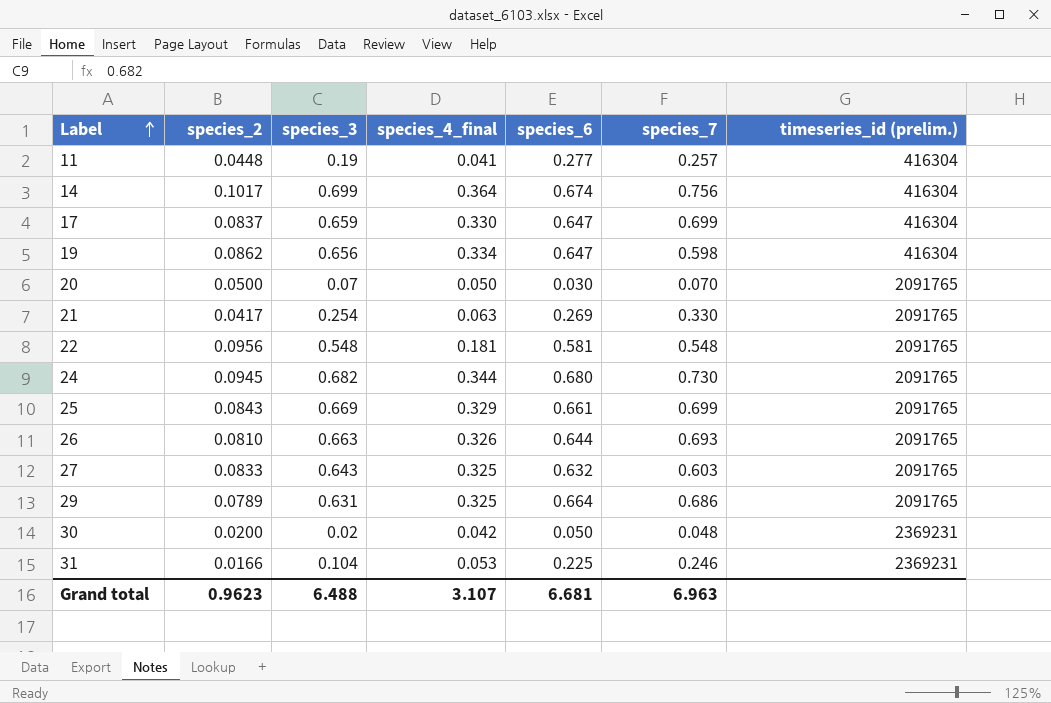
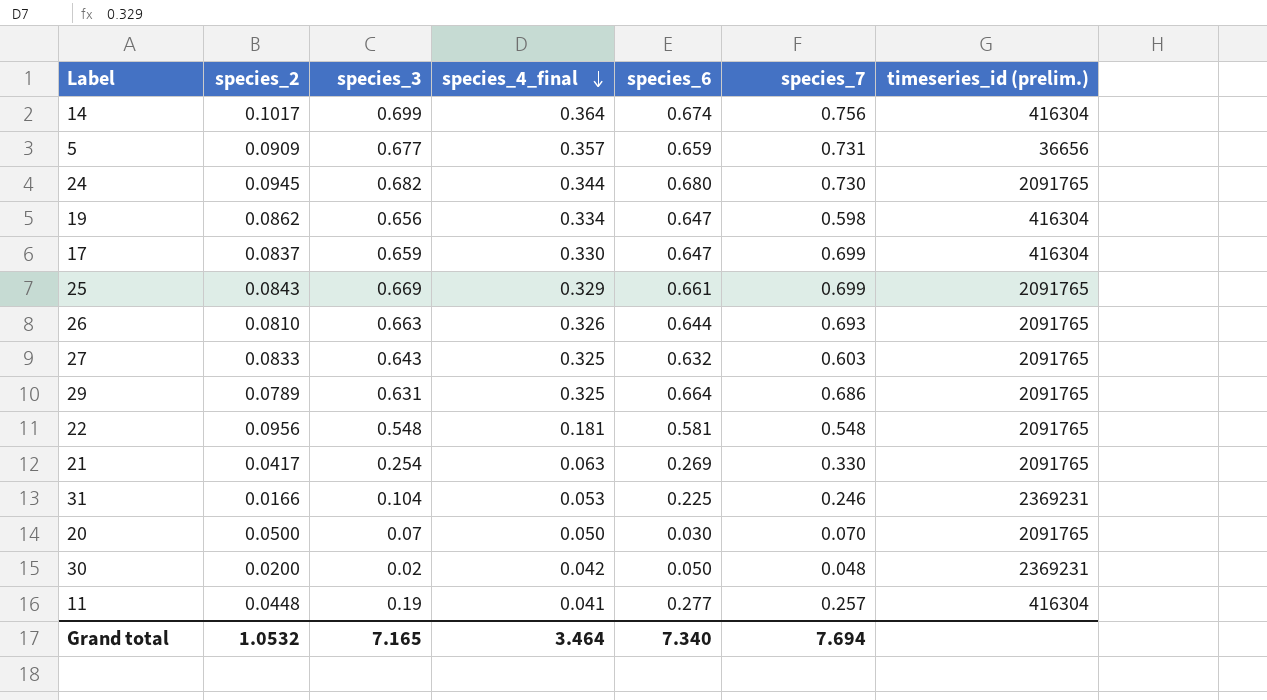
row order: Label ascending -> species_4_final descending
row 5: none -> 0.0909 | 0.677 | 0.357 | 0.659 | 0.731 | 36656
Grand total | species_2: 0.9623 -> 1.0532
Grand total | species_3: 6.488 -> 7.165
Grand total | species_4_final: 3.107 -> 3.464
Grand total | species_6: 6.681 -> 7.340
Grand total | species_7: 6.963 -> 7.694

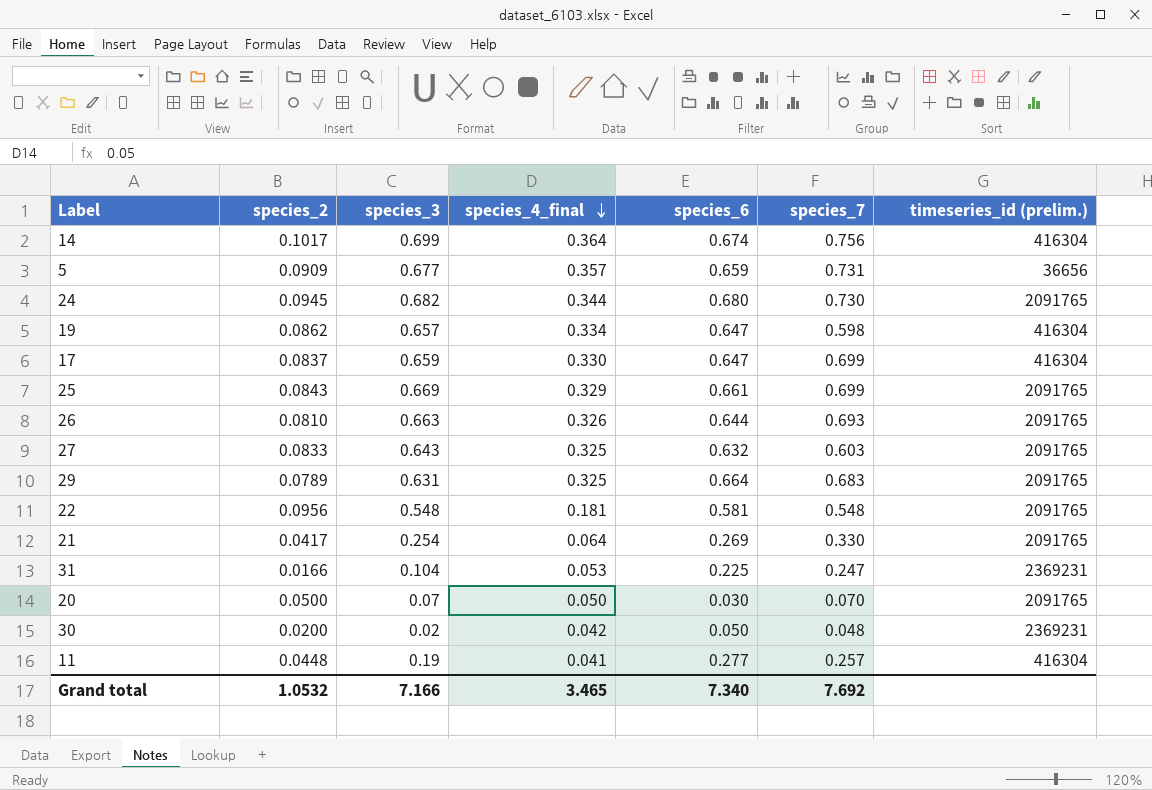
19 | species_3: 0.656 -> 0.657
29 | species_7: 0.686 -> 0.683
21 | species_4_final: 0.063 -> 0.064
31 | species_7: 0.246 -> 0.247
Grand total | species_3: 7.165 -> 7.166
Grand total | species_4_final: 3.464 -> 3.465
Grand total | species_7: 7.694 -> 7.692

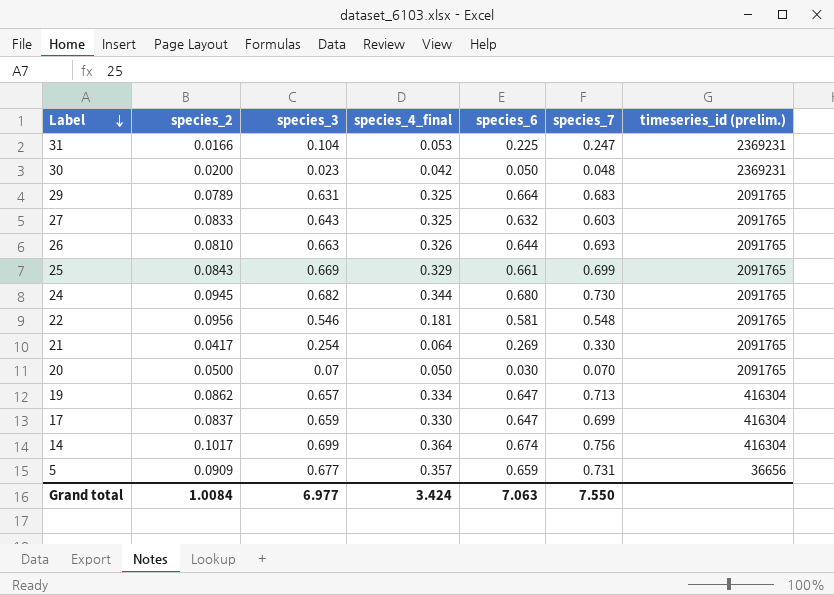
row order: species_4_final descending -> Label descending
row 11: 0.0448 | 0.19 | 0.041 | 0.277 | 0.257 | 416304 -> none
30 | species_3: 0.02 -> 0.023
22 | species_3: 0.548 -> 0.546
19 | species_7: 0.598 -> 0.713
Grand total | species_2: 1.0532 -> 1.0084
Grand total | species_3: 7.166 -> 6.977
Grand total | species_4_final: 3.465 -> 3.424
Grand total | species_6: 7.340 -> 7.063
Grand total | species_7: 7.692 -> 7.550

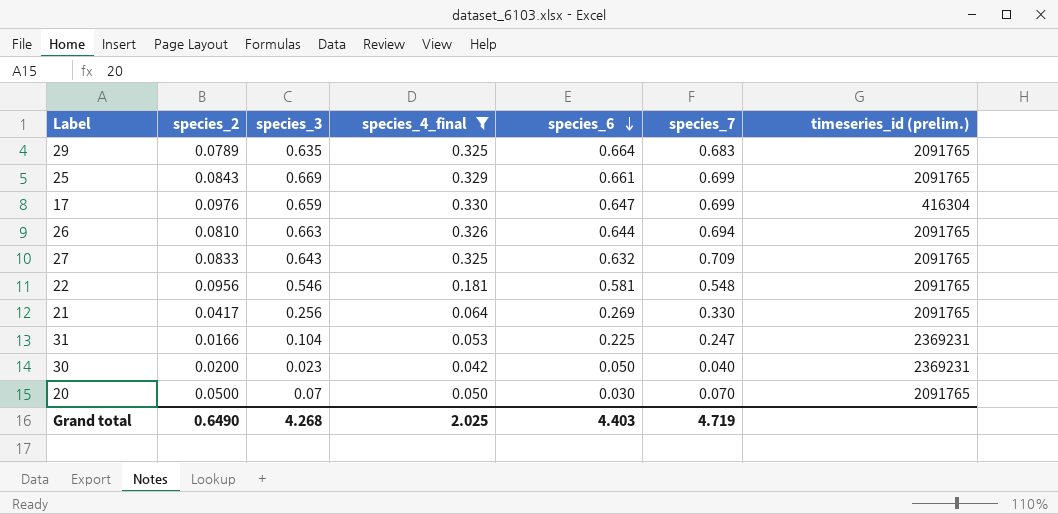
filter: none -> species_4_final <= 0.330
row order: Label descending -> species_6 descending
29 | species_3: 0.631 -> 0.635
17 | species_2: 0.0837 -> 0.0976
26 | species_7: 0.693 -> 0.694
27 | species_7: 0.603 -> 0.709
21 | species_3: 0.254 -> 0.256
30 | species_7: 0.048 -> 0.040
Grand total | species_2: 1.0084 -> 0.6490
Grand total | species_3: 6.977 -> 4.268
Grand total | species_4_final: 3.424 -> 2.025
Grand total | species_6: 7.063 -> 4.403
Grand total | species_7: 7.550 -> 4.719

